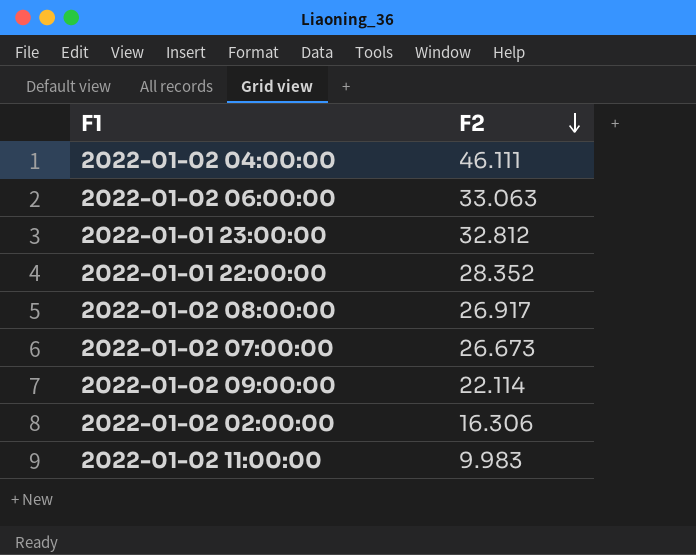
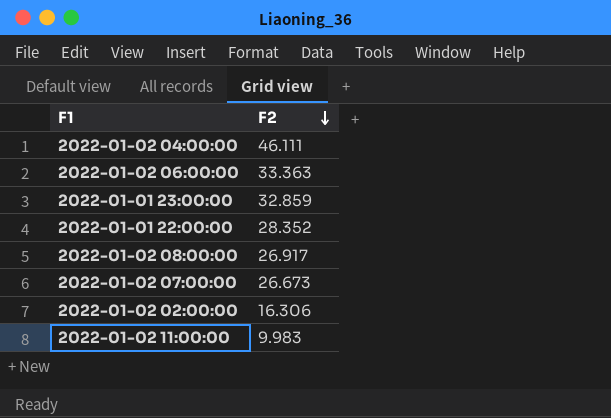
row 2022-01-02 09:00:00: 22.114 -> none
2022-01-02 06:00:00 | F2: 33.063 -> 33.363
2022-01-01 23:00:00 | F2: 32.812 -> 32.859

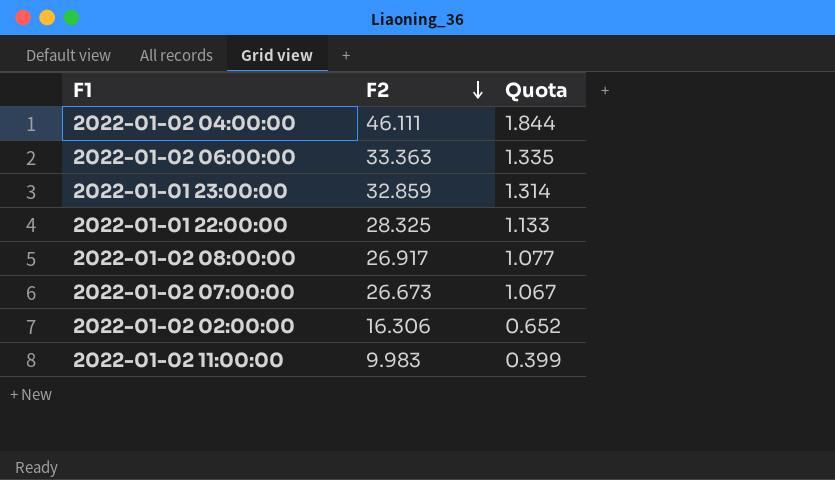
column Quota | formula: none -> [F2] * 0.04
2022-01-01 22:00:00 | F2: 28.352 -> 28.325

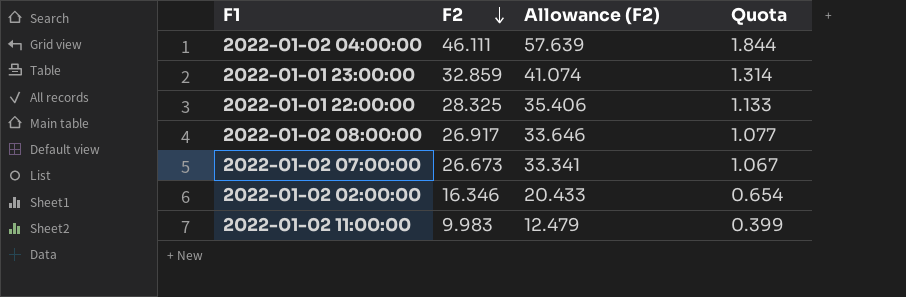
column Allowance (F2) | formula: none -> [F2] * 1.25
row 2022-01-02 06:00:00: 33.363 | 1.335 -> none
2022-01-02 02:00:00 | F2: 16.306 -> 16.346
2022-01-02 02:00:00 | Quota: 0.652 -> 0.654

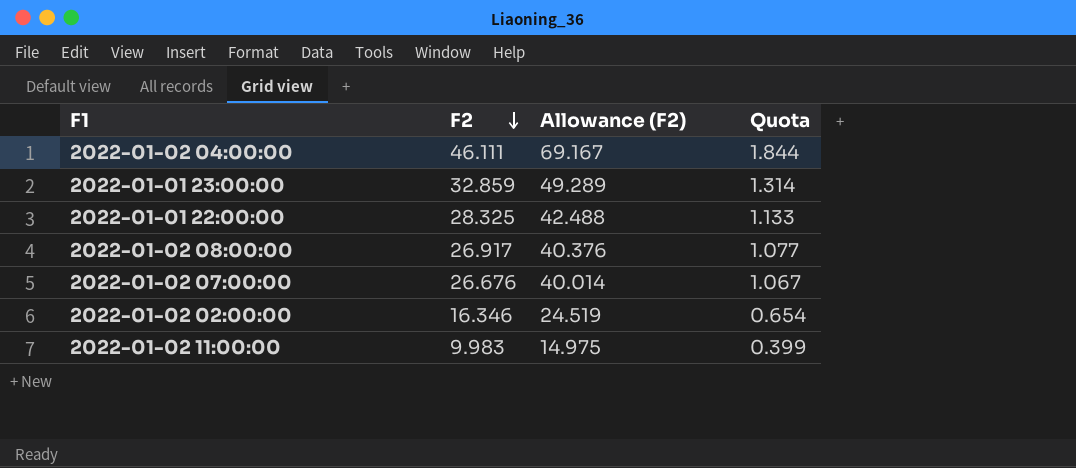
column Allowance (F2) | formula: [F2] * 1.25 -> [F2] * 1.5
2022-01-02 07:00:00 | F2: 26.673 -> 26.676

